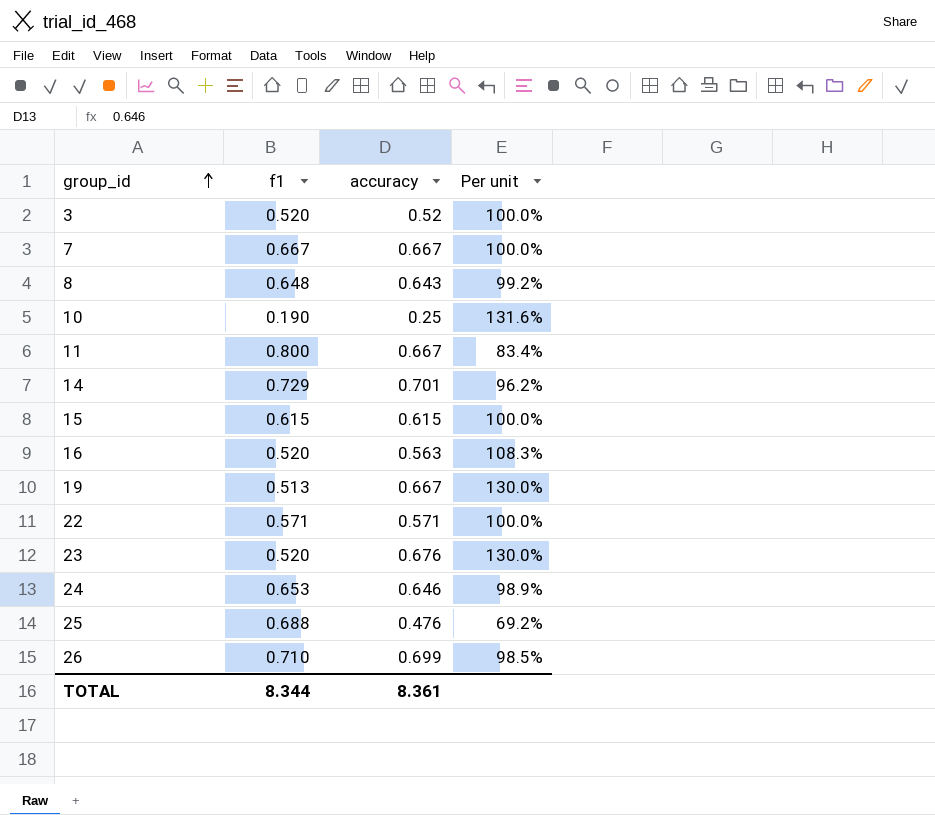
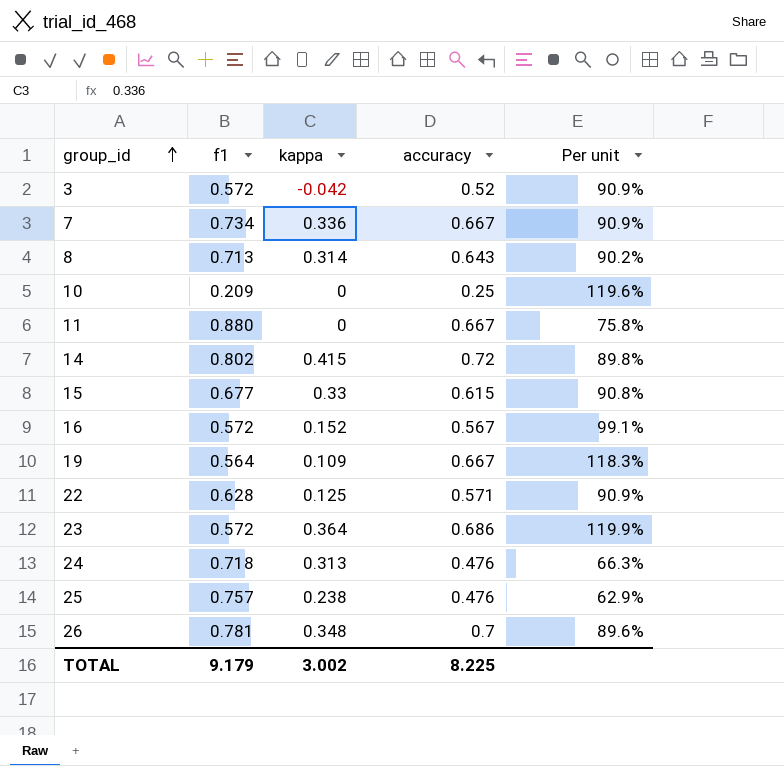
column kappa | position: none -> 3
3 | f1: 0.520 -> 0.572
3 | Per unit: 100.0% -> 90.9%
7 | f1: 0.667 -> 0.734
7 | Per unit: 100.0% -> 90.9%
8 | f1: 0.648 -> 0.713
8 | Per unit: 99.2% -> 90.2%
10 | f1: 0.190 -> 0.209
10 | Per unit: 131.6% -> 119.6%
11 | f1: 0.800 -> 0.880
11 | Per unit: 83.4% -> 75.8%
14 | f1: 0.729 -> 0.802
14 | accuracy: 0.701 -> 0.72
14 | Per unit: 96.2% -> 89.8%
15 | f1: 0.615 -> 0.677
15 | Per unit: 100.0% -> 90.8%
16 | f1: 0.520 -> 0.572
16 | accuracy: 0.563 -> 0.567
16 | Per unit: 108.3% -> 99.1%
19 | f1: 0.513 -> 0.564
19 | Per unit: 130.0% -> 118.3%
22 | f1: 0.571 -> 0.628
22 | Per unit: 100.0% -> 90.9%
23 | f1: 0.520 -> 0.572
23 | accuracy: 0.676 -> 0.686
23 | Per unit: 130.0% -> 119.9%
24 | f1: 0.653 -> 0.718
24 | accuracy: 0.646 -> 0.476
24 | Per unit: 98.9% -> 66.3%
25 | f1: 0.688 -> 0.757
25 | Per unit: 69.2% -> 62.9%
26 | f1: 0.710 -> 0.781
26 | accuracy: 0.699 -> 0.7
26 | Per unit: 98.5% -> 89.6%
TOTAL | f1: 8.344 -> 9.179
TOTAL | accuracy: 8.361 -> 8.225

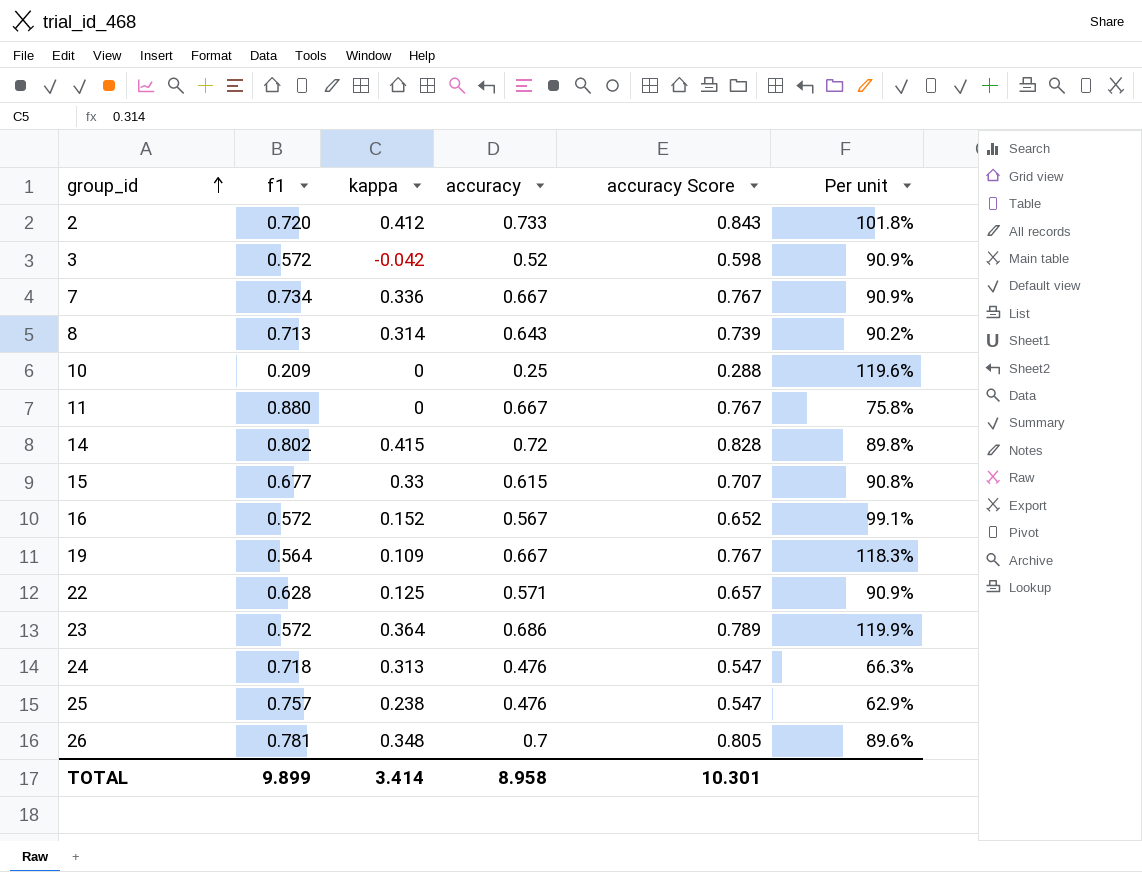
column accuracy Score | formula: none -> [accuracy] * 1.15
row 2: none -> 0.720 | 0.412 | 0.733 | 0.843 | 101.8%
TOTAL | f1: 9.179 -> 9.899
TOTAL | kappa: 3.002 -> 3.414
TOTAL | accuracy: 8.225 -> 8.958

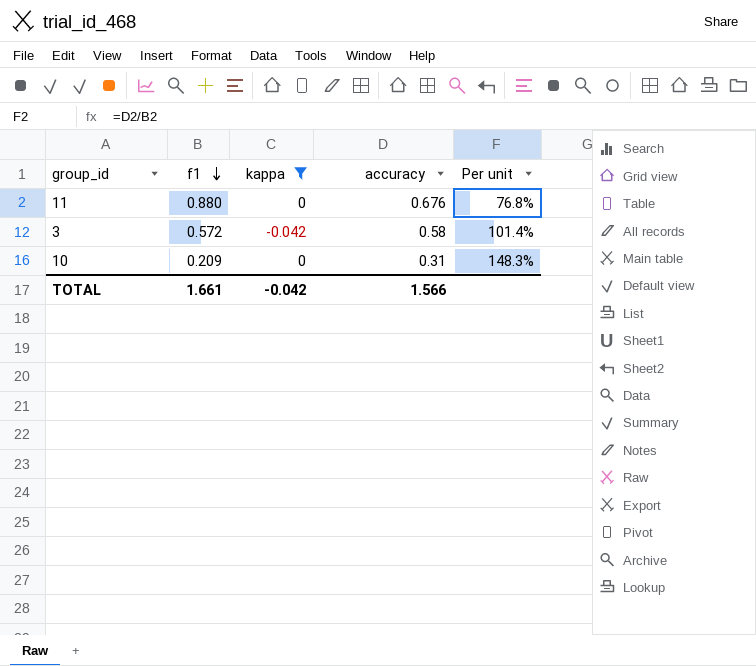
filter: none -> kappa <= 0
row order: group_id ascending -> f1 descending
column accuracy Score | formula: [accuracy] * 1.15 -> none
11 | accuracy: 0.667 -> 0.676
11 | Per unit: 75.8% -> 76.8%
3 | accuracy: 0.52 -> 0.58
3 | Per unit: 90.9% -> 101.4%
10 | accuracy: 0.25 -> 0.31
10 | Per unit: 119.6% -> 148.3%
TOTAL | f1: 9.899 -> 1.661
TOTAL | kappa: 3.414 -> -0.042
TOTAL | accuracy: 8.958 -> 1.566

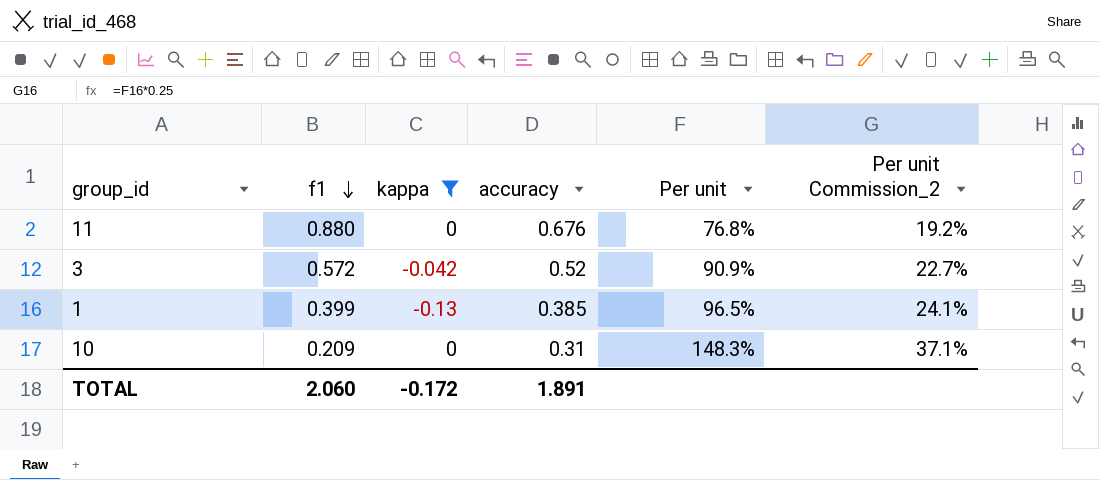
column Per unit Commission_2 | formula: none -> [Per unit] * 0.25
3 | accuracy: 0.58 -> 0.52
3 | Per unit: 101.4% -> 90.9%
row 1: none -> 0.399 | -0.13 | 0.385 | 96.5% | 24.1%
TOTAL | f1: 1.661 -> 2.060
TOTAL | kappa: -0.042 -> -0.172
TOTAL | accuracy: 1.566 -> 1.891

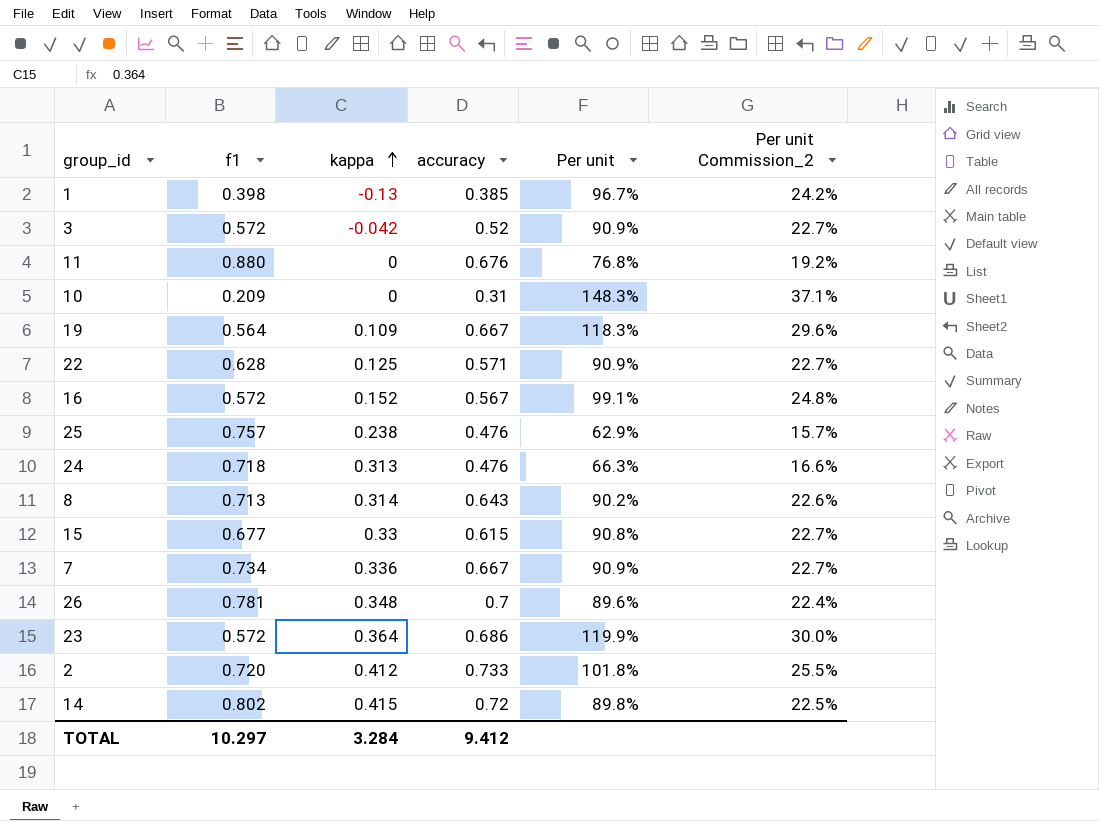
filter: kappa <= 0 -> none
row order: f1 descending -> kappa ascending
1 | f1: 0.399 -> 0.398
1 | Per unit: 96.5% -> 96.7%
1 | Per unit Commission_2: 24.1% -> 24.2%
TOTAL | f1: 2.060 -> 10.297
TOTAL | kappa: -0.172 -> 3.284
TOTAL | accuracy: 1.891 -> 9.412

